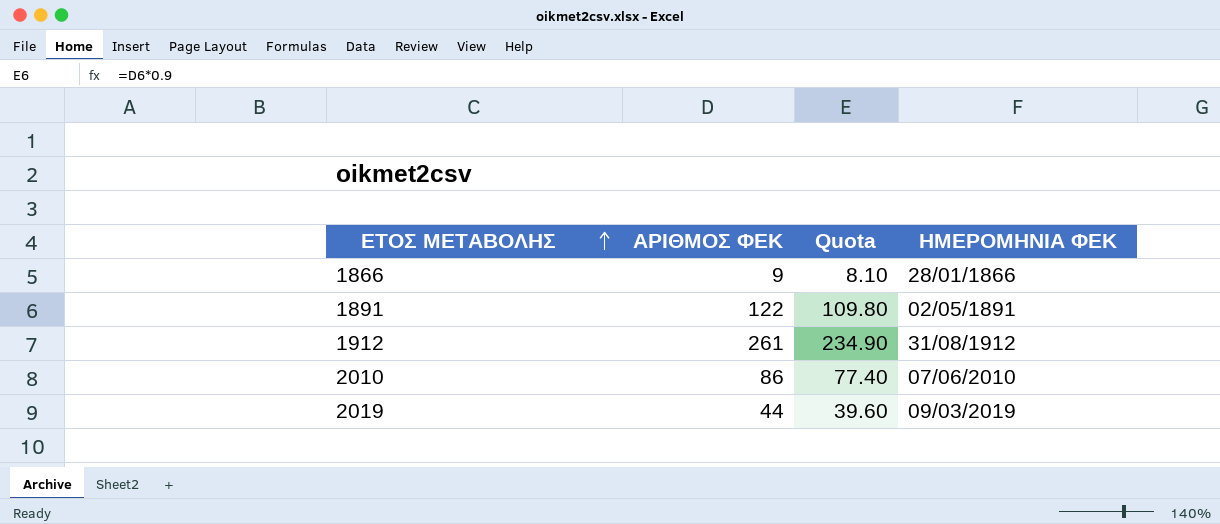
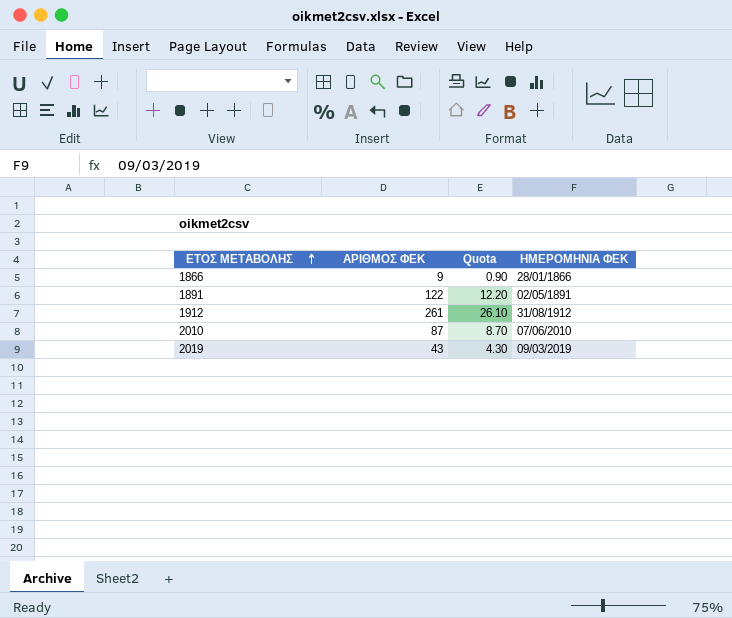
column Quota | formula: [ΑΡΙΘΜΟΣ ΦΕΚ] * 0.9 -> [ΑΡΙΘΜΟΣ ΦΕΚ] * 0.1
2010 | ΑΡΙΘΜΟΣ ΦΕΚ: 86 -> 87
2019 | ΑΡΙΘΜΟΣ ΦΕΚ: 44 -> 43

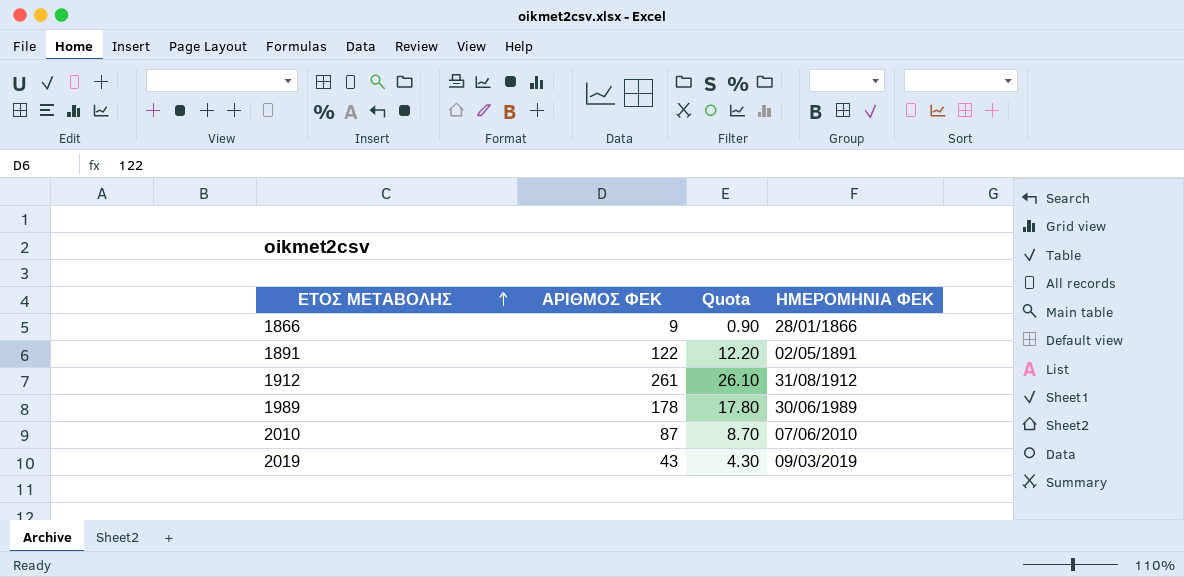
row 1989: none -> 178 | 17.80 | 30/06/1989

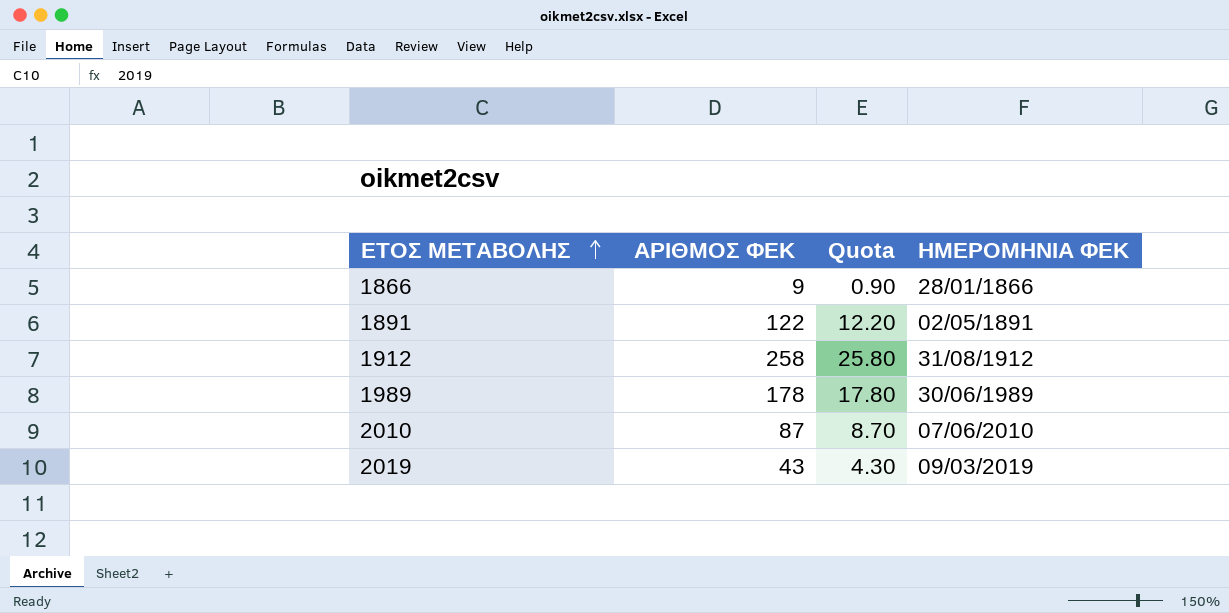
1912 | ΑΡΙΘΜΟΣ ΦΕΚ: 261 -> 258
1912 | Quota: 26.10 -> 25.80

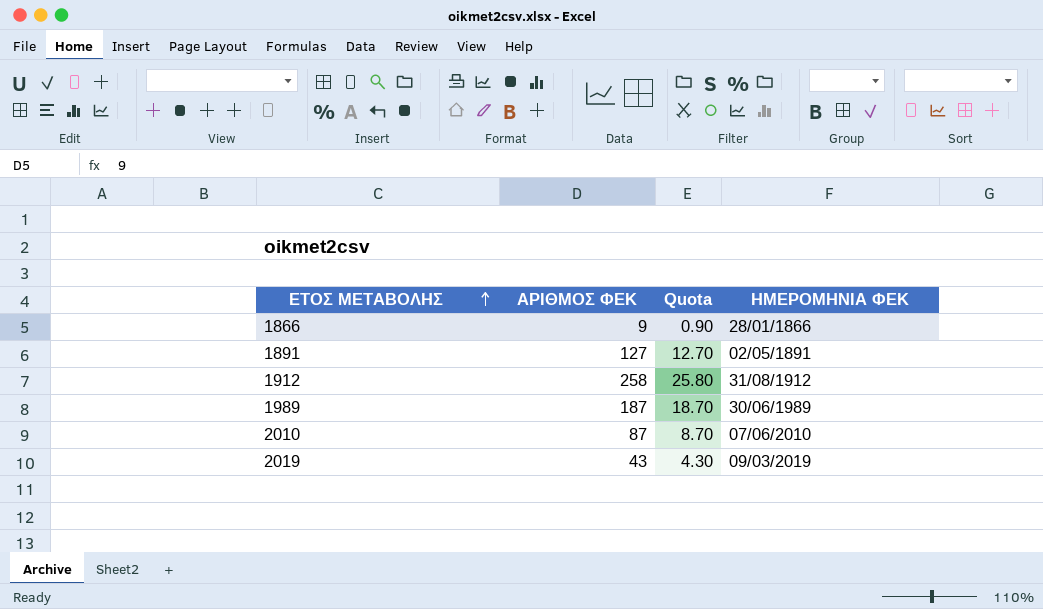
1891 | ΑΡΙΘΜΟΣ ΦΕΚ: 122 -> 127
1891 | Quota: 12.20 -> 12.70
1989 | ΑΡΙΘΜΟΣ ΦΕΚ: 178 -> 187
1989 | Quota: 17.80 -> 18.70

